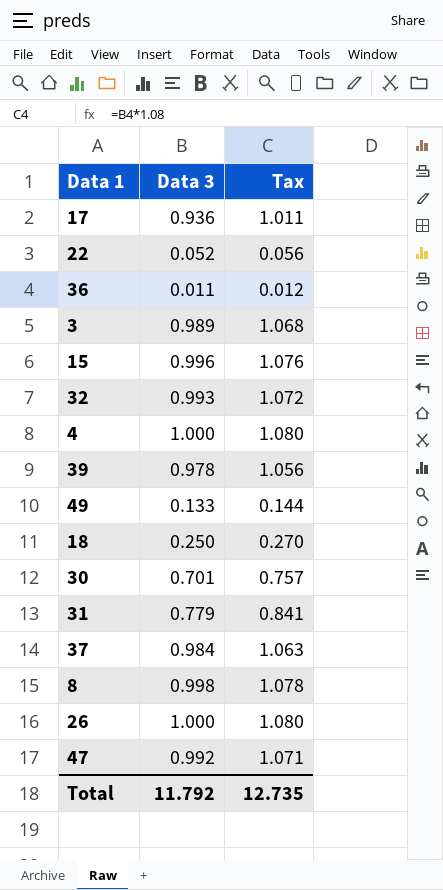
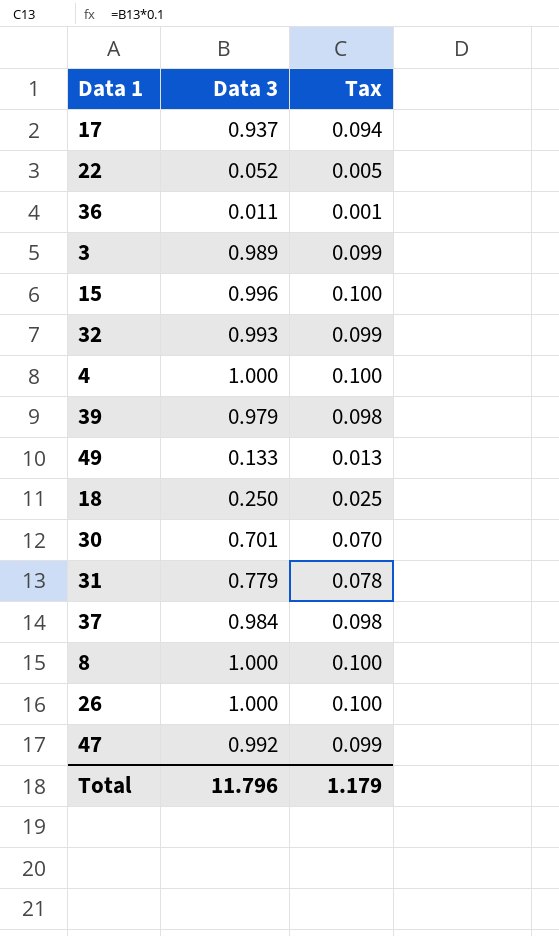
column Tax | formula: [Data 3] * 1.08 -> [Data 3] * 0.1
17 | Data 3: 0.936 -> 0.937
39 | Data 3: 0.978 -> 0.979
8 | Data 3: 0.998 -> 1.000
Total | Data 3: 11.792 -> 11.796
Total | Tax: 12.735 -> 1.179

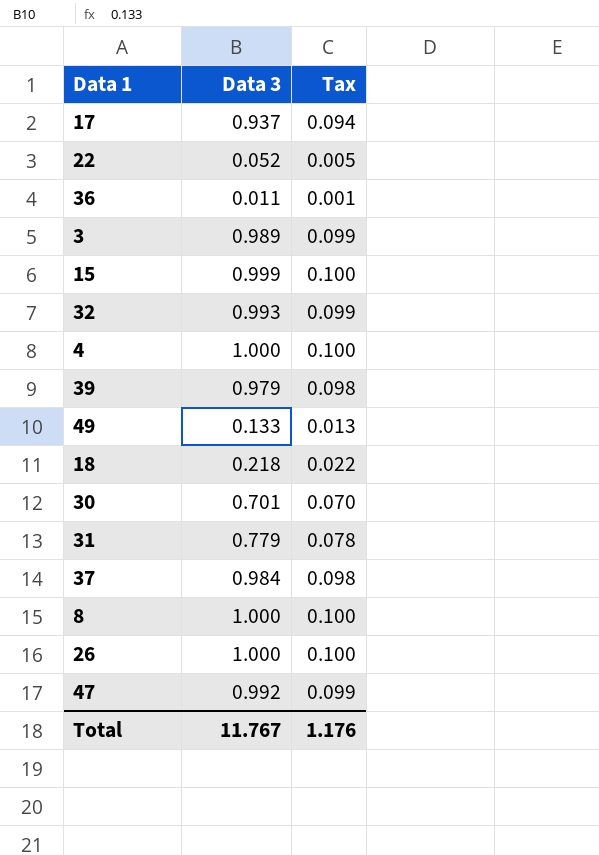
15 | Data 3: 0.996 -> 0.999
18 | Data 3: 0.250 -> 0.218
18 | Tax: 0.025 -> 0.022
Total | Data 3: 11.796 -> 11.767
Total | Tax: 1.179 -> 1.176

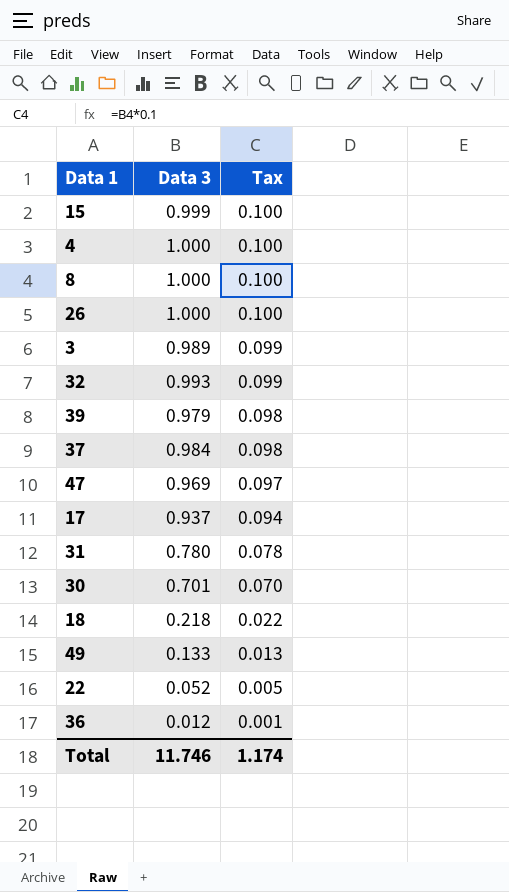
row order: none -> Tax descending
47 | Data 3: 0.992 -> 0.969
47 | Tax: 0.099 -> 0.097
31 | Data 3: 0.779 -> 0.780
36 | Data 3: 0.011 -> 0.012
Total | Data 3: 11.767 -> 11.746
Total | Tax: 1.176 -> 1.174

